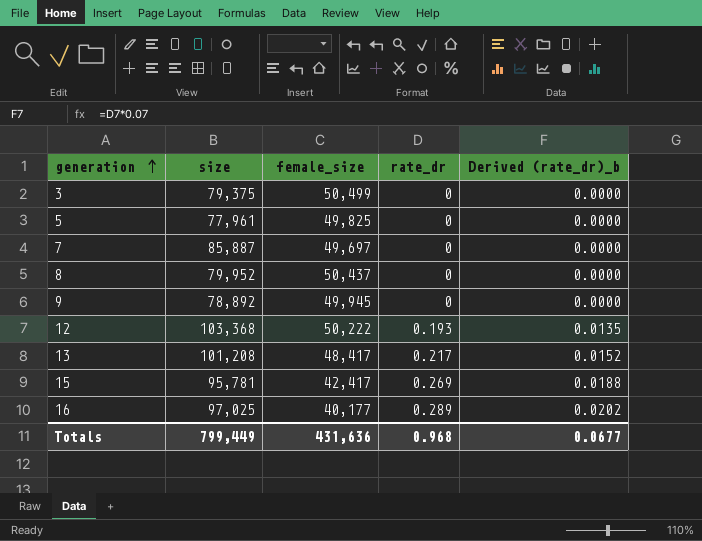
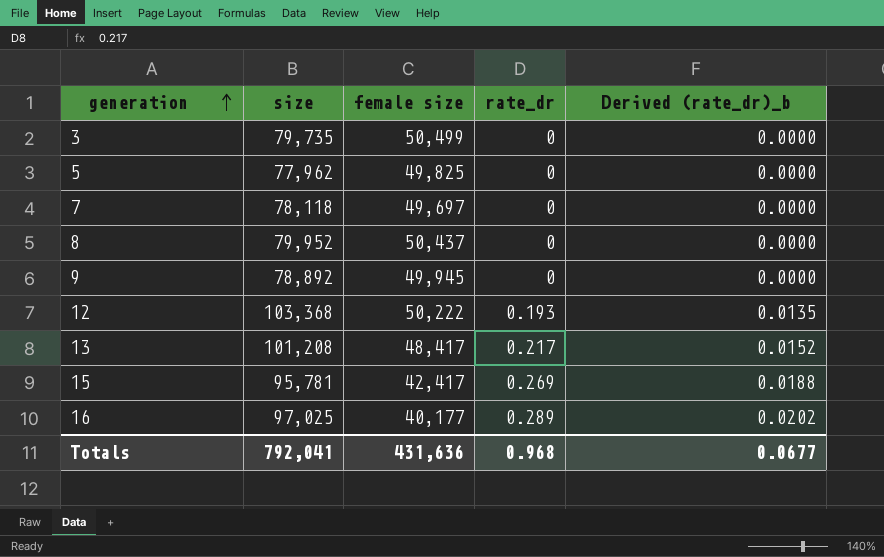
column name: female_size -> female size
3 | size: 79,375 -> 79,735
5 | size: 77,961 -> 77,962
7 | size: 85,887 -> 78,118
Totals | size: 799,449 -> 792,041

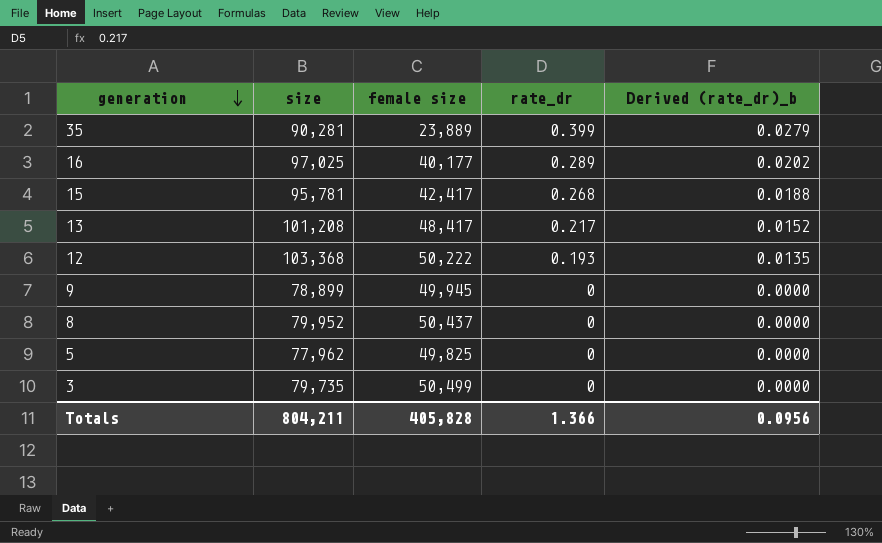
row order: generation ascending -> generation descending
row 7: 78,118 | 49,697 | 0 | 0.0000 -> none
row 35: none -> 90,281 | 23,889 | 0.399 | 0.0279
15 | rate_dr: 0.269 -> 0.268
9 | size: 78,892 -> 78,899
Totals | size: 792,041 -> 804,211
Totals | female size: 431,636 -> 405,828
Totals | rate_dr: 0.968 -> 1.366
Totals | Derived (rate_dr)_b: 0.0677 -> 0.0956

